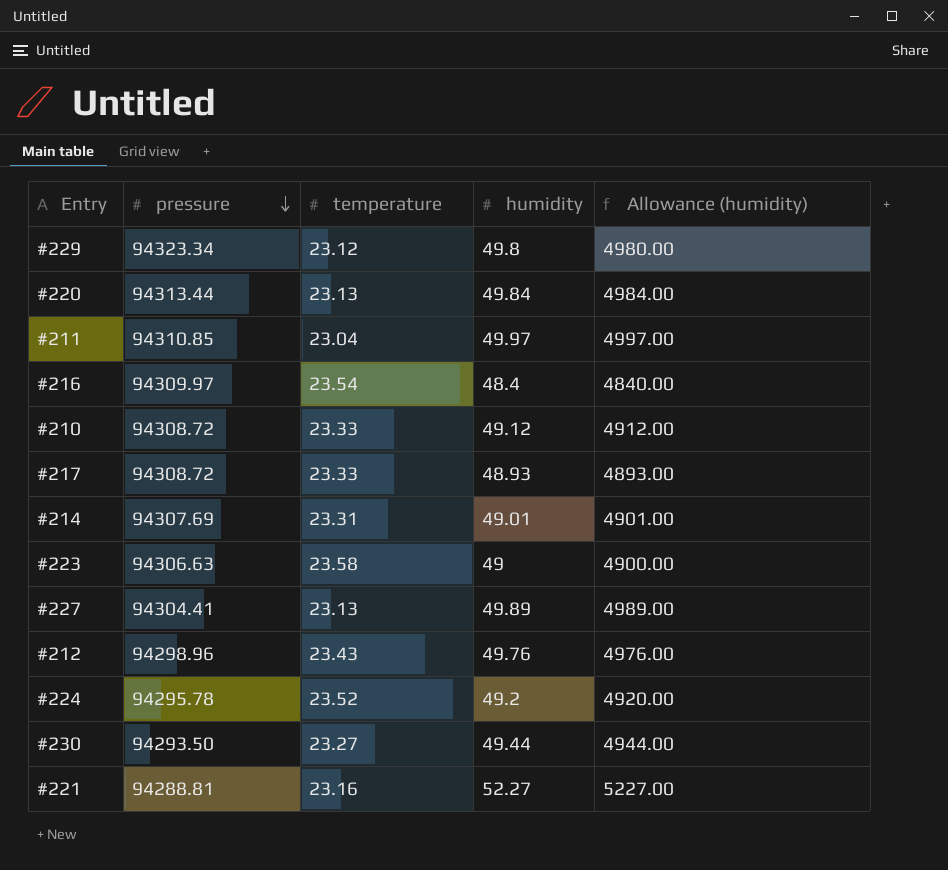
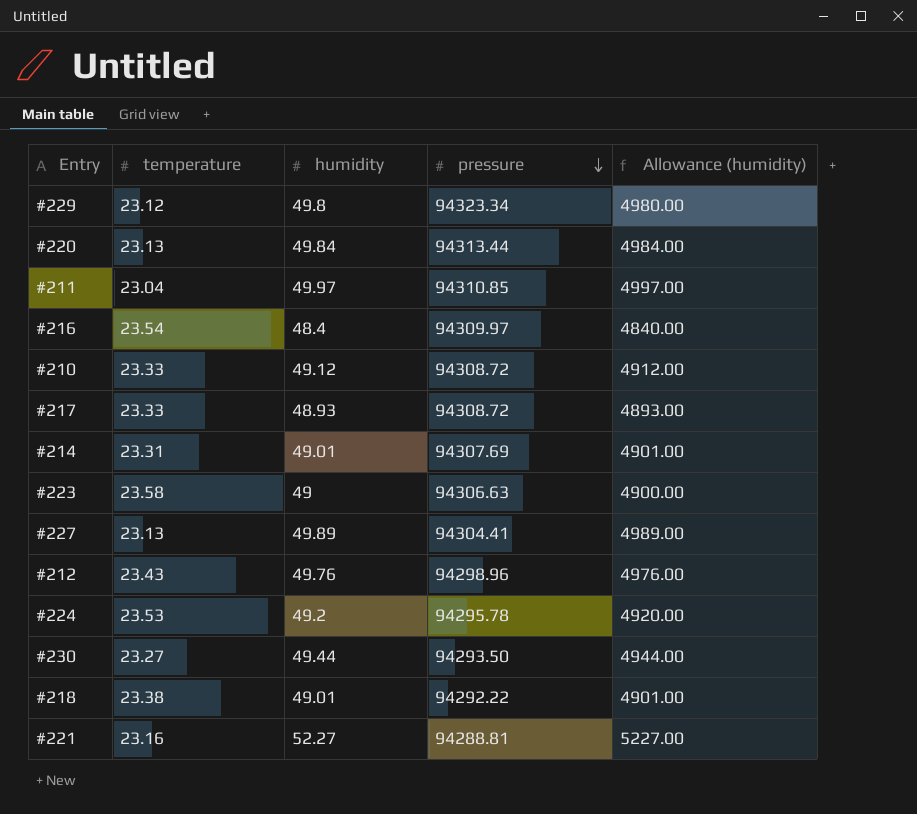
column pressure | position: 2 -> 4
#224 | temperature: 23.52 -> 23.53
row #218: none -> 23.38 | 49.01 | 94292.22 | 4901.00

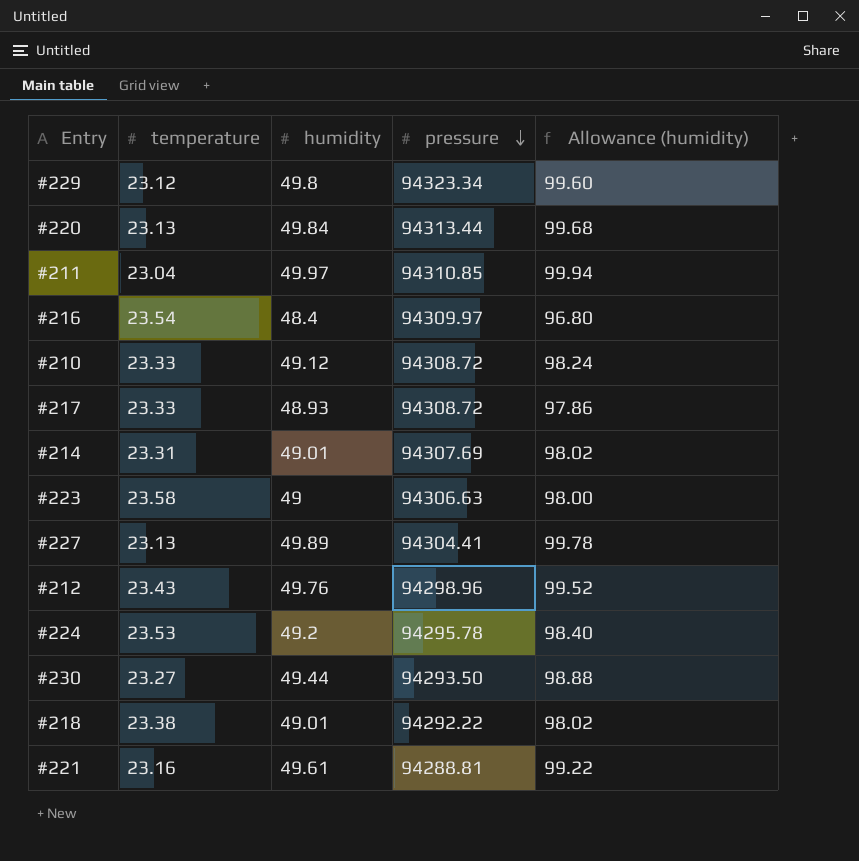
column Allowance (humidity) | formula: [humidity] * 100 -> [humidity] * 2
#221 | humidity: 52.27 -> 49.61

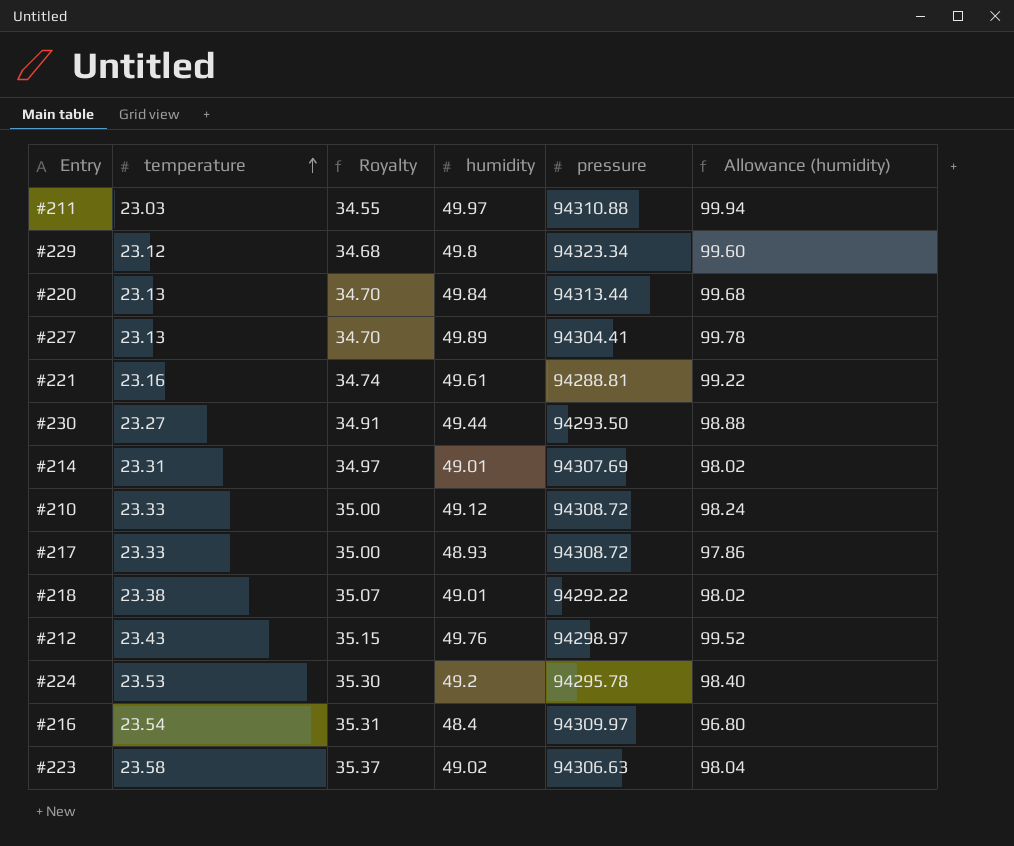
row order: pressure descending -> temperature ascending
column Royalty | formula: none -> [temperature] * 1.5
#211 | temperature: 23.04 -> 23.03
#211 | pressure: 94310.85 -> 94310.88
#212 | pressure: 94298.96 -> 94298.97
#223 | humidity: 49 -> 49.02
#223 | Allowance (humidity): 98.00 -> 98.04

